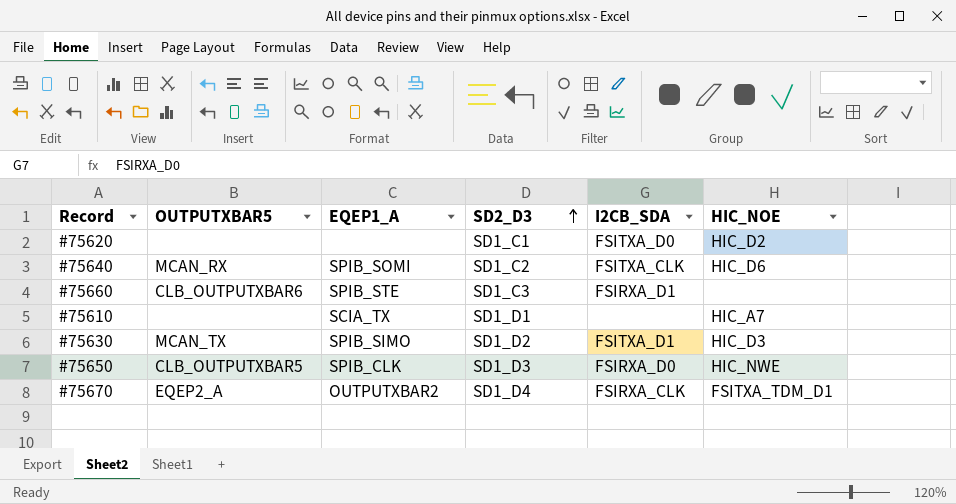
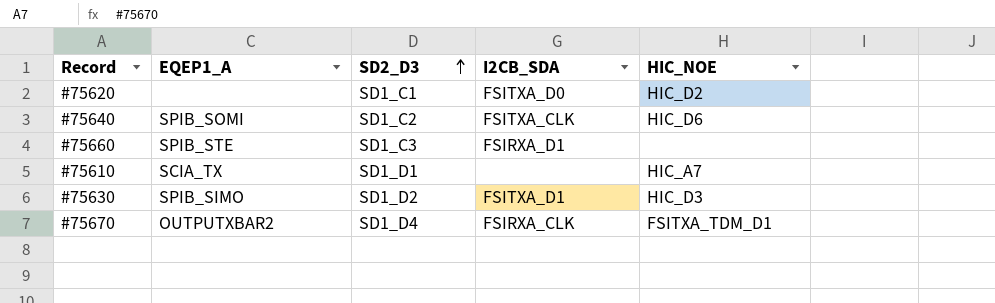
column OUTPUTXBAR5 | position: 2 -> none
row #75650: CLB_OUTPUTXBAR5 | SPIB_CLK | SD1_D3 | FSIRXA_D0 | HIC_NWE -> none

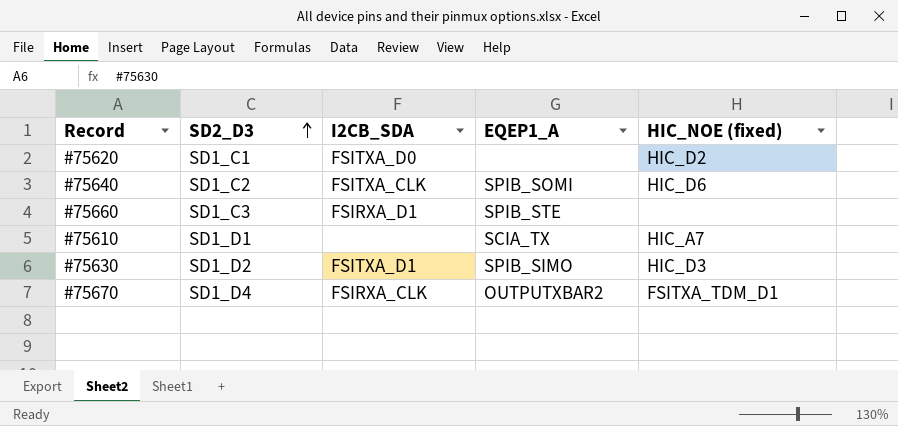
column EQEP1_A | position: 2 -> 4
column name: HIC_NOE -> HIC_NOE (fixed)

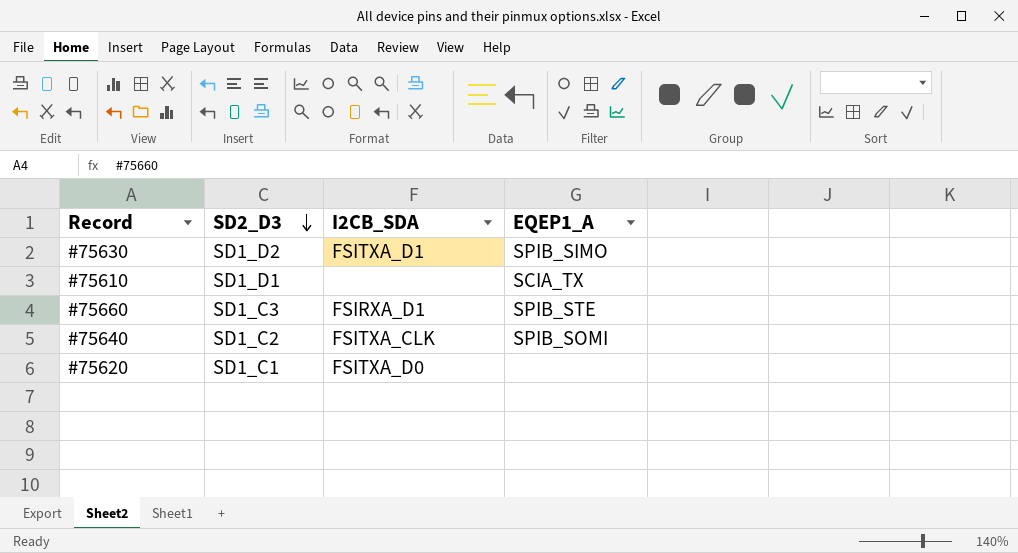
row order: SD2_D3 ascending -> SD2_D3 descending
column HIC_NOE (fixed) | position: 5 -> none
row #75670: SD1_D4 | FSIRXA_CLK | OUTPUTXBAR2 | FSITXA_TDM_D1 -> none

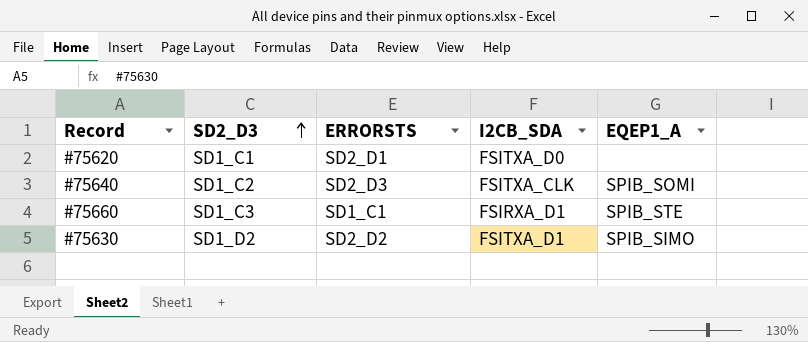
row order: SD2_D3 descending -> SD2_D3 ascending
column ERRORSTS | position: none -> 3
row #75610: SD1_D1 | none | SCIA_TX -> none

